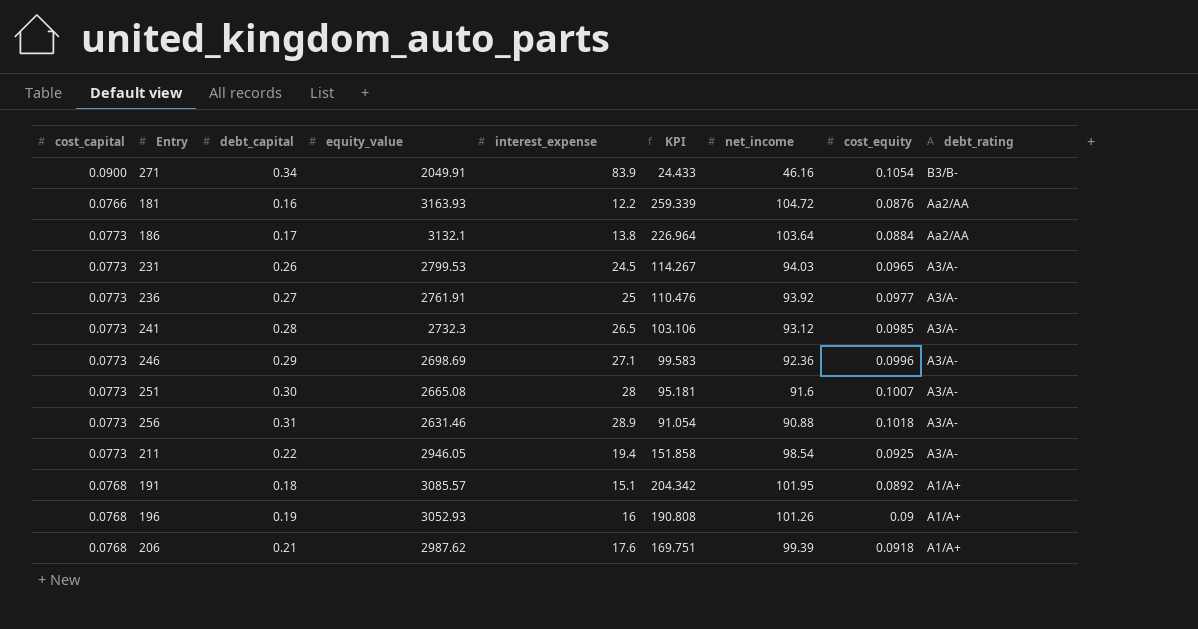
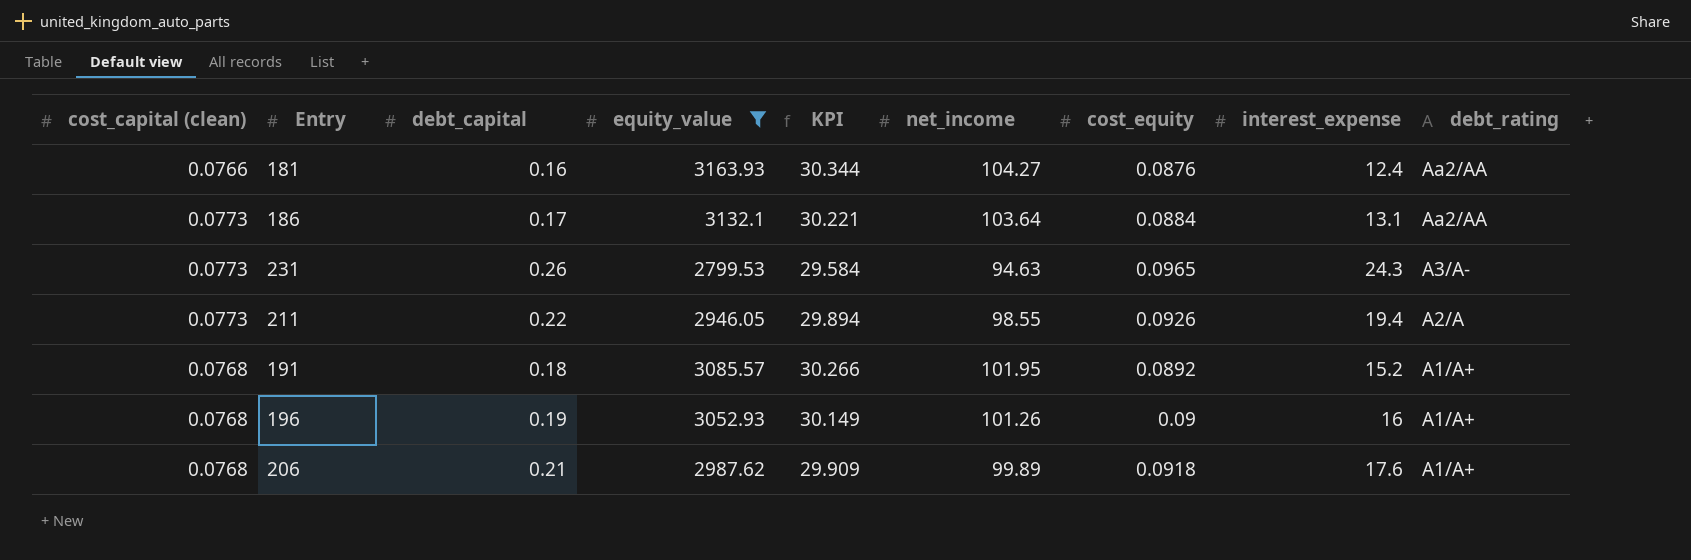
filter: none -> equity_value >= 2799.53
column name: cost_capital -> cost_capital (clean)
column KPI | formula: [equity_value] / [interest_expense] -> [equity_value] / [net_income]
column interest_expense | position: 5 -> 8
181 | net_income: 104.72 -> 104.27
181 | interest_expense: 12.2 -> 12.4
186 | interest_expense: 13.8 -> 13.1
231 | net_income: 94.03 -> 94.63
231 | interest_expense: 24.5 -> 24.3
211 | net_income: 98.54 -> 98.55
211 | cost_equity: 0.0925 -> 0.0926
211 | debt_rating: A3/A- -> A2/A
191 | interest_expense: 15.1 -> 15.2
206 | net_income: 99.39 -> 99.89

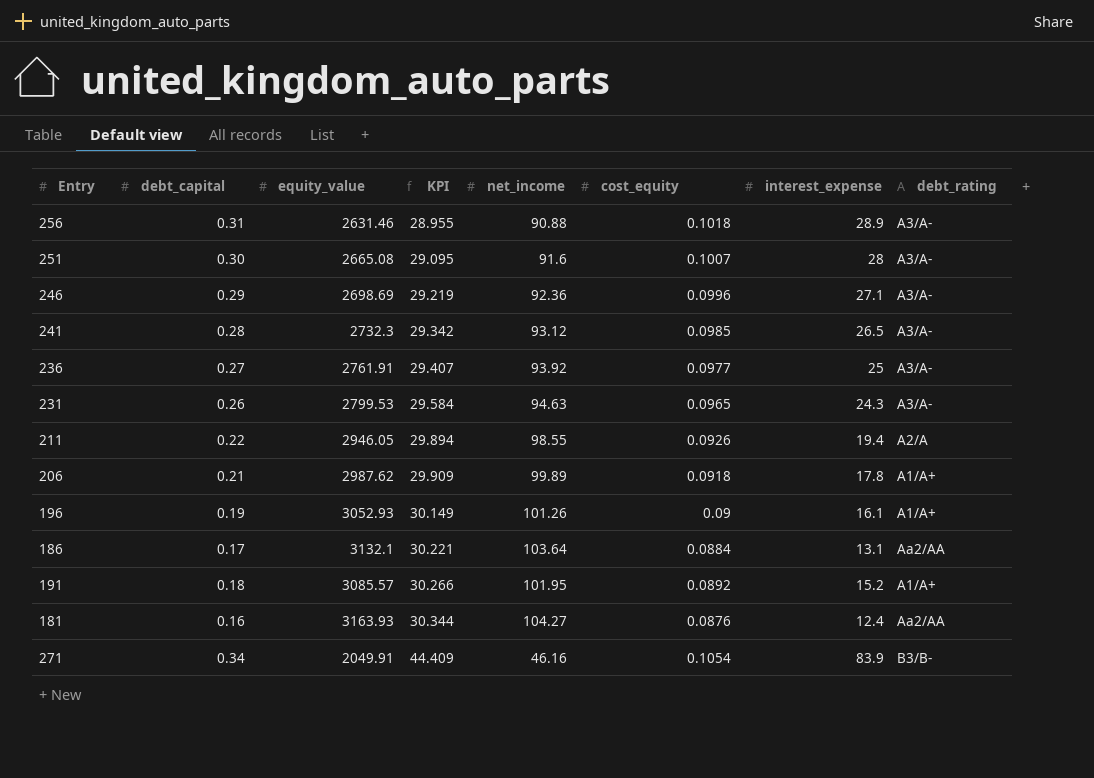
filter: equity_value >= 2799.53 -> none
row order: debt_rating descending -> KPI ascending
column cost_capital (clean) | position: 1 -> none
206 | interest_expense: 17.6 -> 17.8
196 | interest_expense: 16 -> 16.1

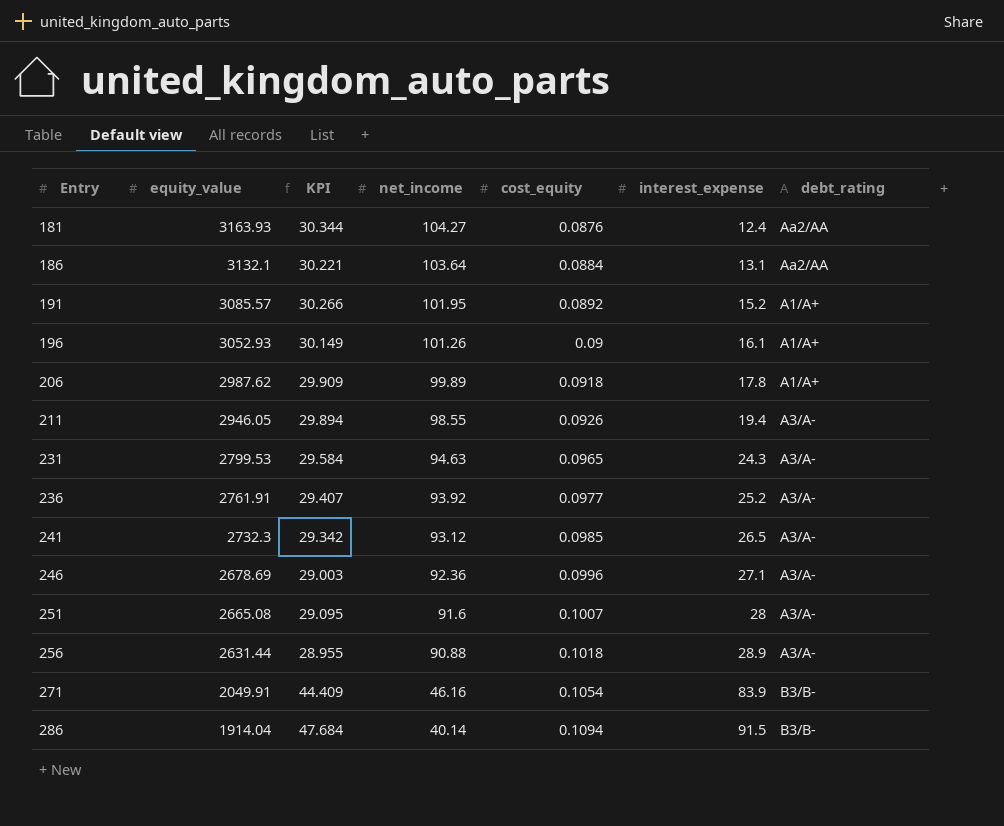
row order: KPI ascending -> Entry ascending
column debt_capital | position: 2 -> none
211 | debt_rating: A2/A -> A3/A-
236 | interest_expense: 25 -> 25.2
246 | equity_value: 2698.69 -> 2678.69
246 | KPI: 29.219 -> 29.003
256 | equity_value: 2631.46 -> 2631.44
row 286: none -> 1914.04 | 47.684 | 40.14 | 0.1094 | 91.5 | B3/B-

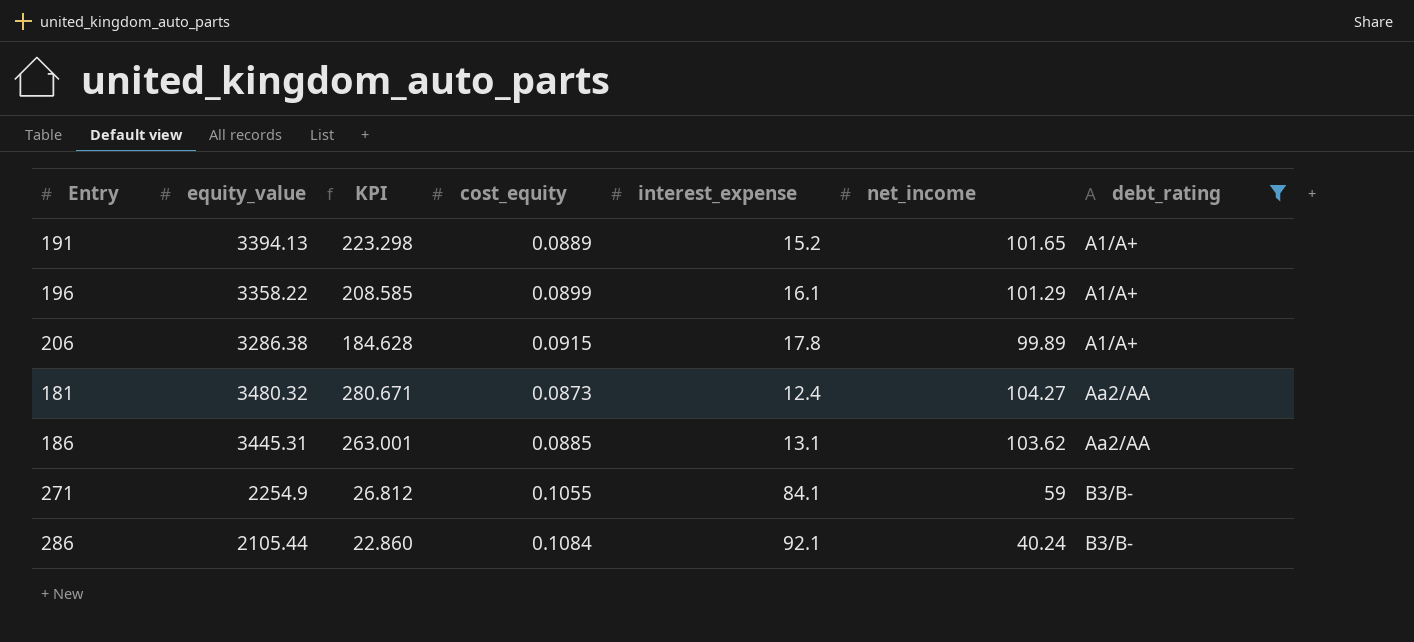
filter: none -> debt_rating != A3/A-
row order: Entry ascending -> debt_rating ascending
column KPI | formula: [equity_value] / [net_income] -> [equity_value] / [interest_expense]
column net_income | position: 4 -> 6
191 | equity_value: 3085.57 -> 3394.13
191 | cost_equity: 0.0892 -> 0.0889
191 | net_income: 101.95 -> 101.65
196 | equity_value: 3052.93 -> 3358.22
196 | cost_equity: 0.09 -> 0.0899
196 | net_income: 101.26 -> 101.29
206 | equity_value: 2987.62 -> 3286.38
206 | cost_equity: 0.0918 -> 0.0915
181 | equity_value: 3163.93 -> 3480.32
181 | cost_equity: 0.0876 -> 0.0873
186 | equity_value: 3132.1 -> 3445.31
186 | cost_equity: 0.0884 -> 0.0885
186 | net_income: 103.64 -> 103.62
271 | equity_value: 2049.91 -> 2254.9
271 | cost_equity: 0.1054 -> 0.1055
271 | interest_expense: 83.9 -> 84.1
271 | net_income: 46.16 -> 59
286 | equity_value: 1914.04 -> 2105.44
286 | cost_equity: 0.1094 -> 0.1084
286 | interest_expense: 91.5 -> 92.1
286 | net_income: 40.14 -> 40.24

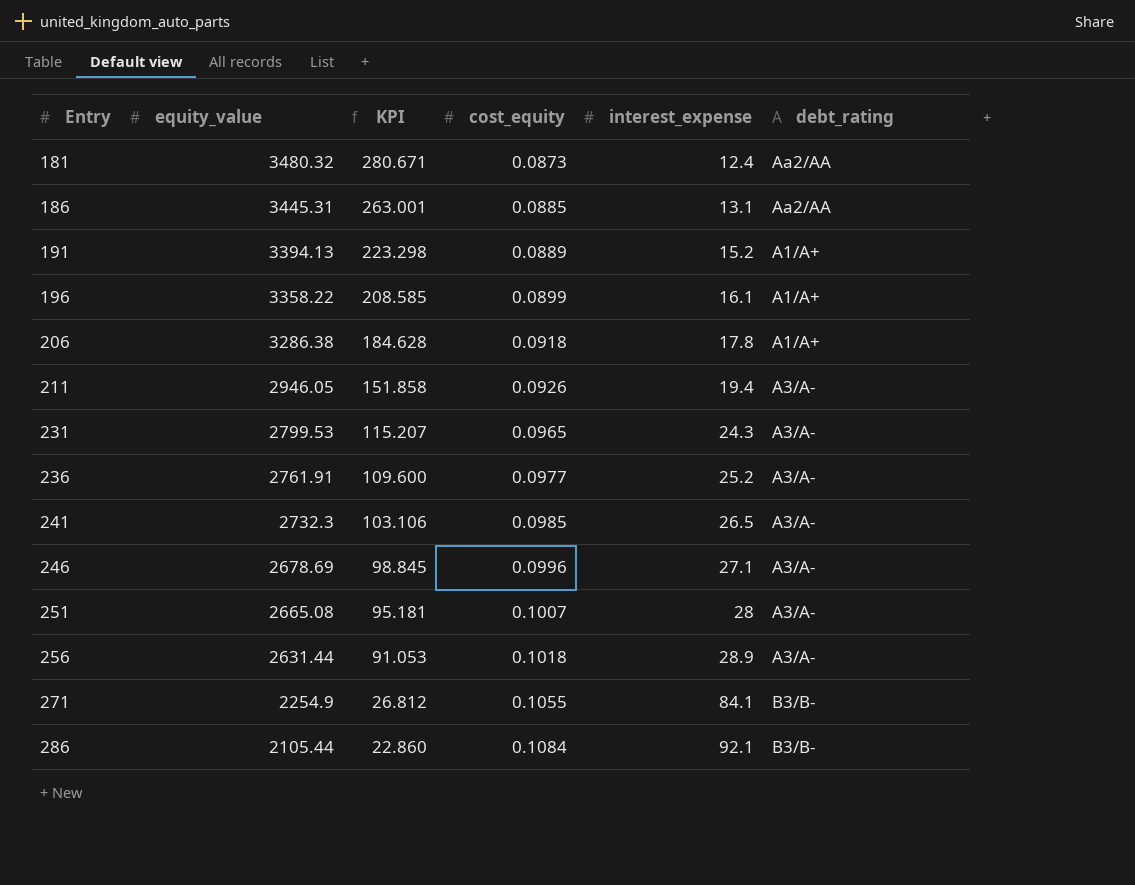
filter: debt_rating != A3/A- -> none
row order: debt_rating ascending -> Entry ascending
column net_income | position: 6 -> none
206 | cost_equity: 0.0915 -> 0.0918

